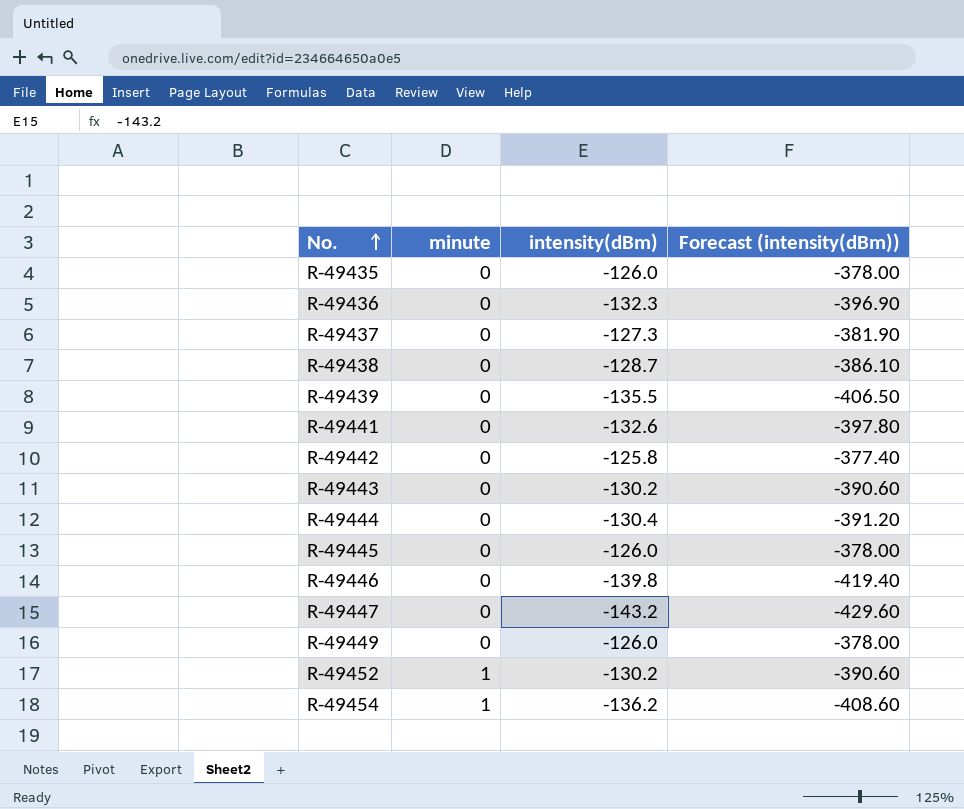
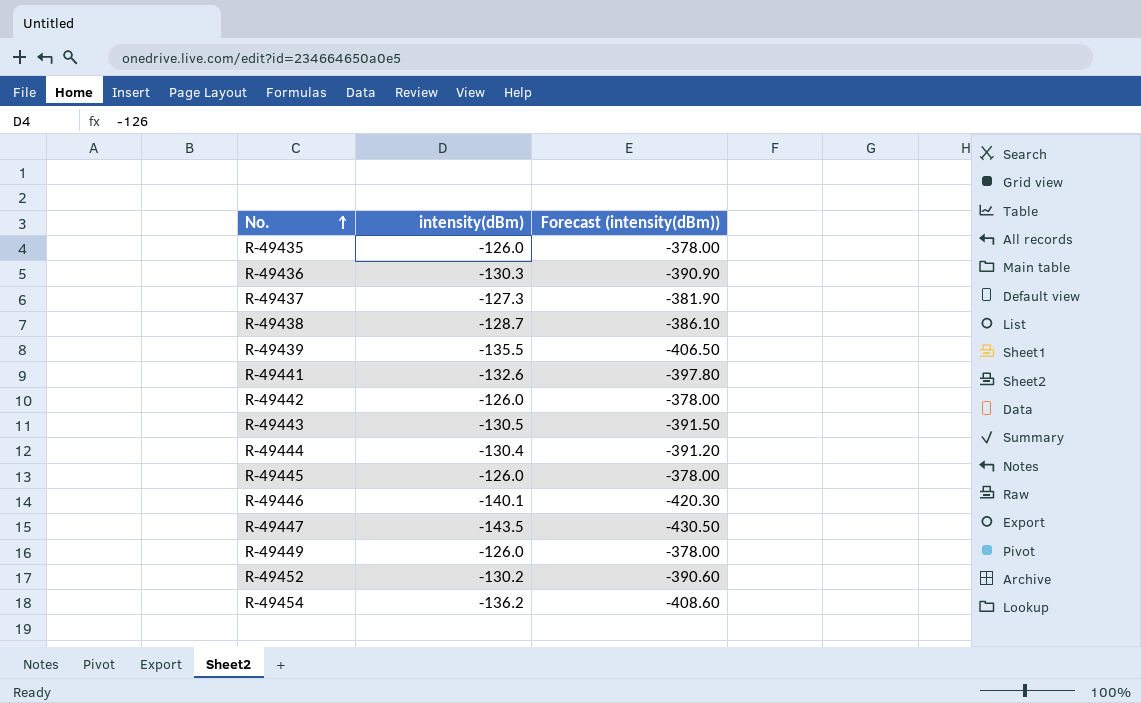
column minute | position: 2 -> none
R-49436 | intensity(dBm): -132.3 -> -130.3
R-49436 | Forecast (intensity(dBm)): -396.90 -> -390.90
R-49442 | intensity(dBm): -125.8 -> -126.0
R-49442 | Forecast (intensity(dBm)): -377.40 -> -378.00
R-49443 | intensity(dBm): -130.2 -> -130.5
R-49443 | Forecast (intensity(dBm)): -390.60 -> -391.50
R-49446 | intensity(dBm): -139.8 -> -140.1
R-49446 | Forecast (intensity(dBm)): -419.40 -> -420.30
R-49447 | intensity(dBm): -143.2 -> -143.5
R-49447 | Forecast (intensity(dBm)): -429.60 -> -430.50

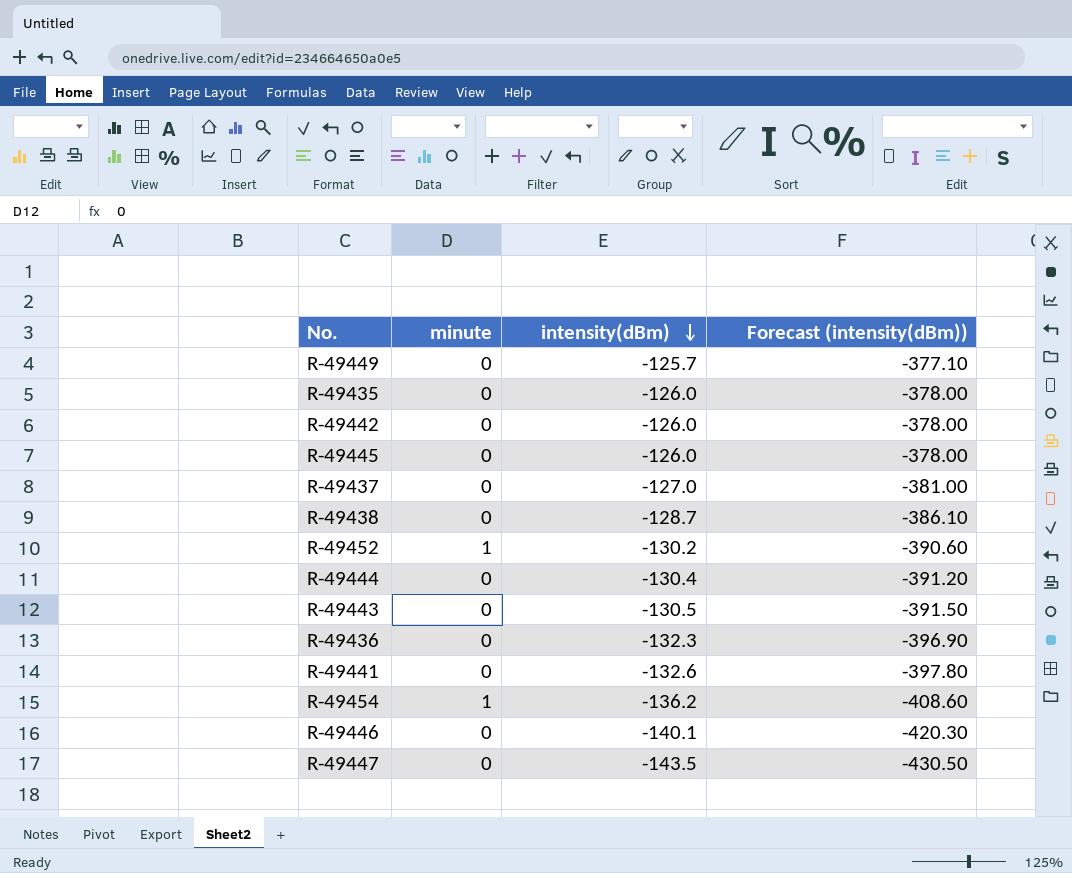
row order: No. ascending -> intensity(dBm) descending
column minute | position: none -> 2
row R-49439: -135.5 | -406.50 -> none
R-49449 | intensity(dBm): -126.0 -> -125.7
R-49449 | Forecast (intensity(dBm)): -378.00 -> -377.10
R-49437 | intensity(dBm): -127.3 -> -127.0
R-49437 | Forecast (intensity(dBm)): -381.90 -> -381.00
R-49436 | intensity(dBm): -130.3 -> -132.3
R-49436 | Forecast (intensity(dBm)): -390.90 -> -396.90

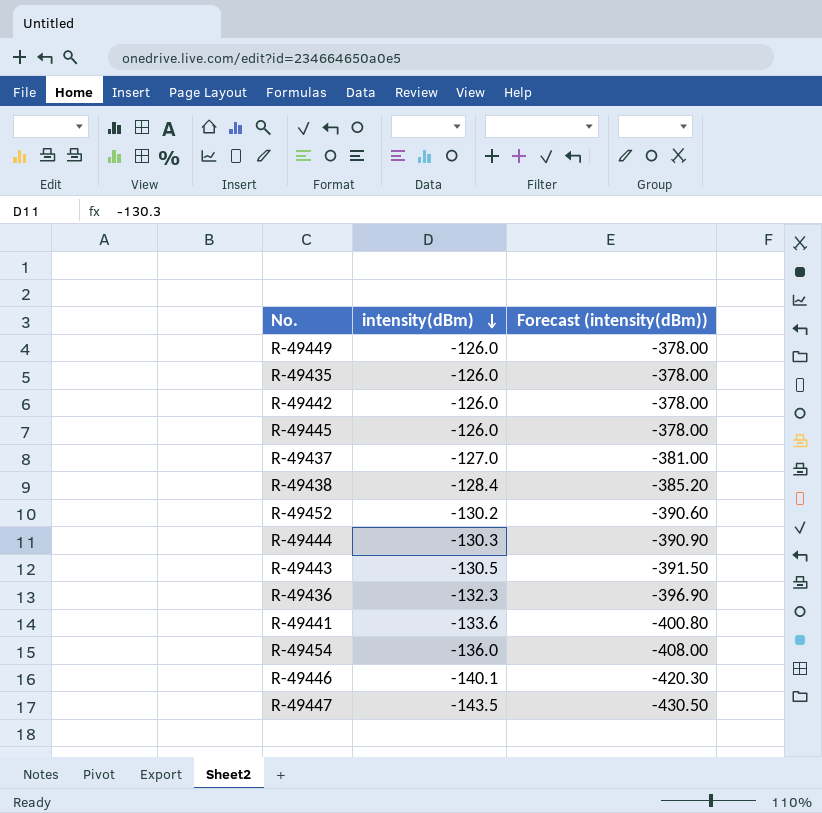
column minute | position: 2 -> none
R-49449 | intensity(dBm): -125.7 -> -126.0
R-49449 | Forecast (intensity(dBm)): -377.10 -> -378.00
R-49438 | intensity(dBm): -128.7 -> -128.4
R-49438 | Forecast (intensity(dBm)): -386.10 -> -385.20
R-49444 | intensity(dBm): -130.4 -> -130.3
R-49444 | Forecast (intensity(dBm)): -391.20 -> -390.90
R-49441 | intensity(dBm): -132.6 -> -133.6
R-49441 | Forecast (intensity(dBm)): -397.80 -> -400.80
R-49454 | intensity(dBm): -136.2 -> -136.0
R-49454 | Forecast (intensity(dBm)): -408.60 -> -408.00

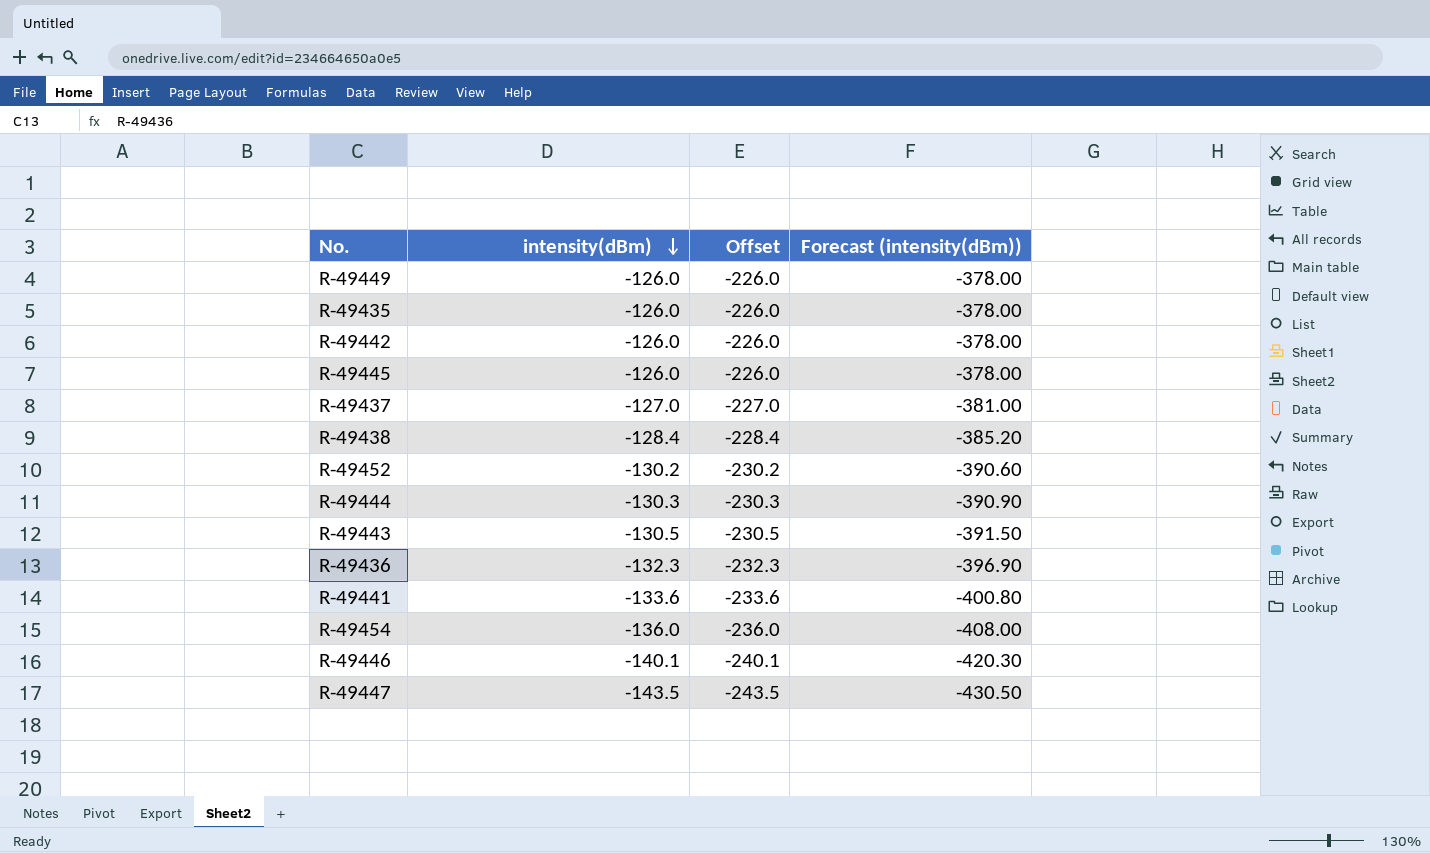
column Offset | formula: none -> [intensity(dBm)] - 100

